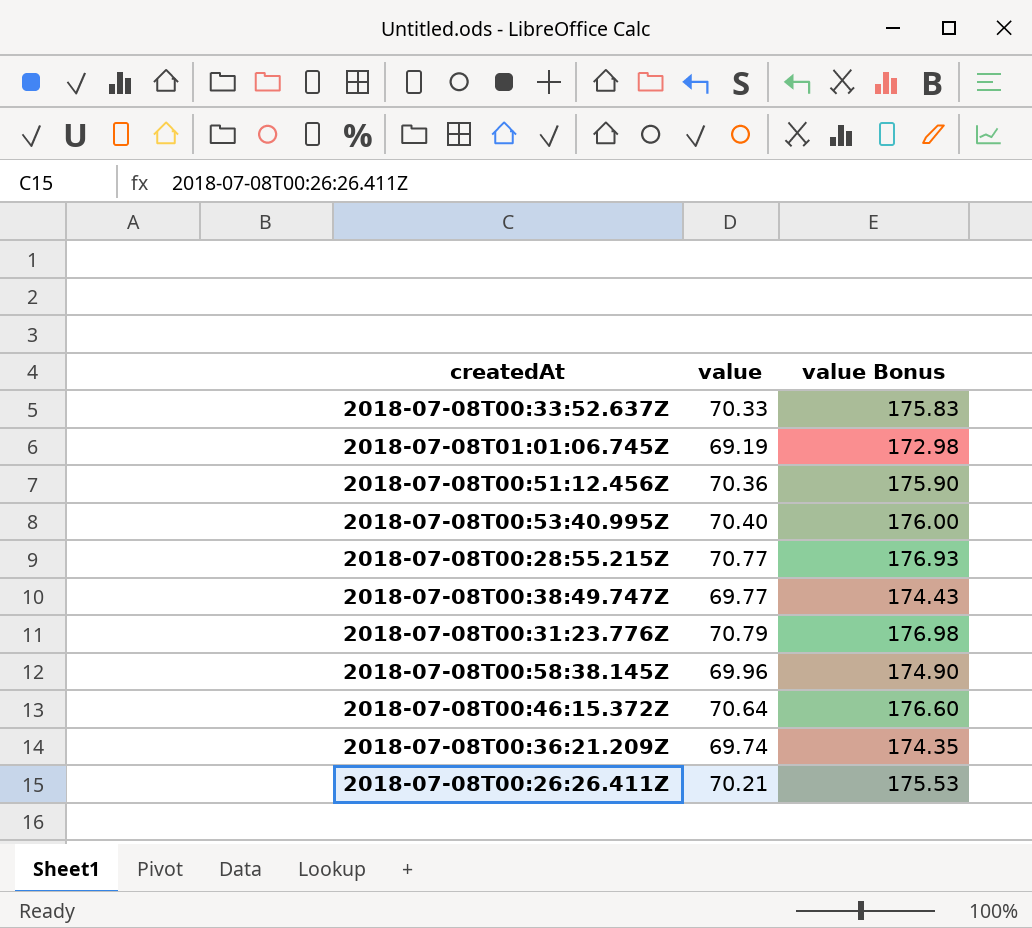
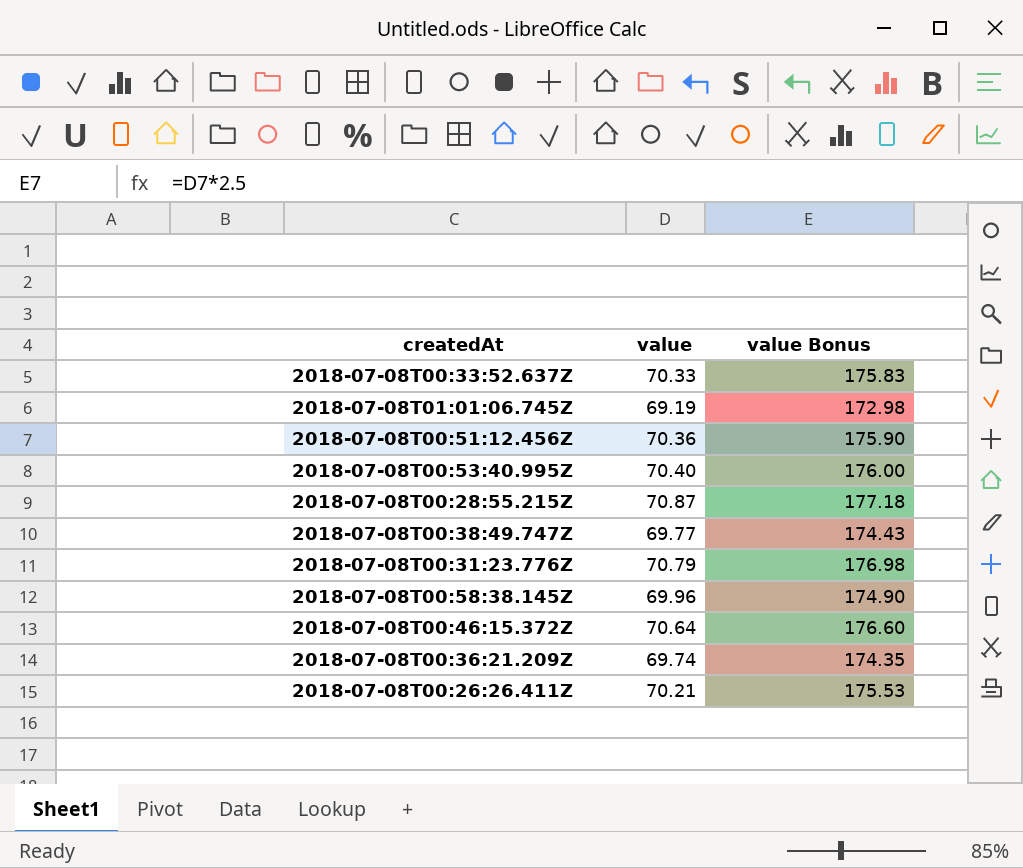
2018-07-08T00:28:55.215Z | value: 70.77 -> 70.87
2018-07-08T00:28:55.215Z | value Bonus: 176.93 -> 177.18

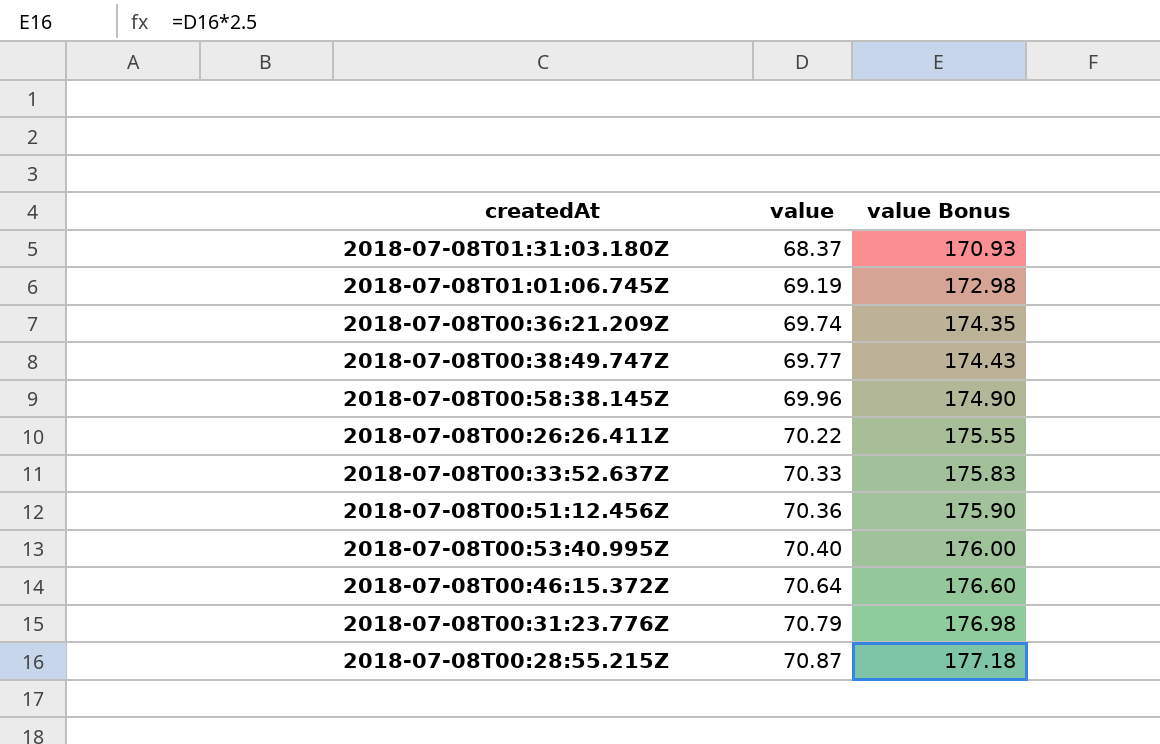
row order: none -> value ascending
row 2018-07-08T01:31:03.180Z: none -> 68.37 | 170.93
2018-07-08T00:26:26.411Z | value: 70.21 -> 70.22
2018-07-08T00:26:26.411Z | value Bonus: 175.53 -> 175.55

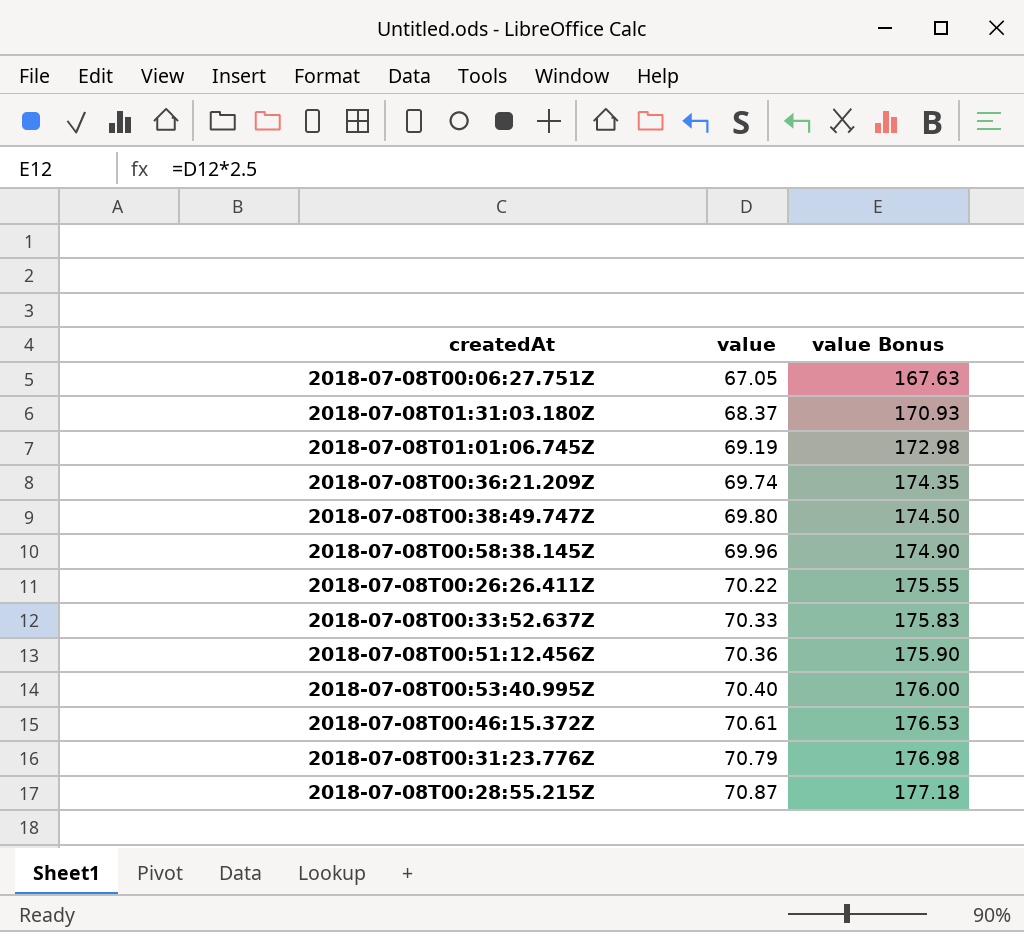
row 2018-07-08T00:06:27.751Z: none -> 67.05 | 167.63
2018-07-08T00:38:49.747Z | value: 69.77 -> 69.80
2018-07-08T00:38:49.747Z | value Bonus: 174.43 -> 174.50
2018-07-08T00:46:15.372Z | value: 70.64 -> 70.61
2018-07-08T00:46:15.372Z | value Bonus: 176.60 -> 176.53

